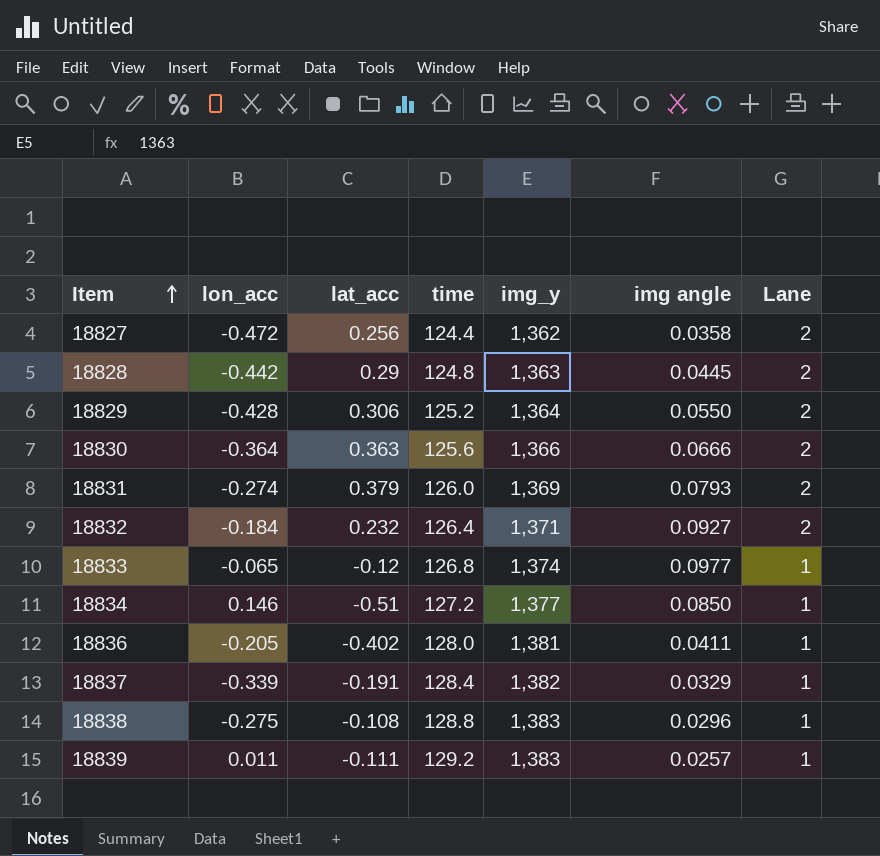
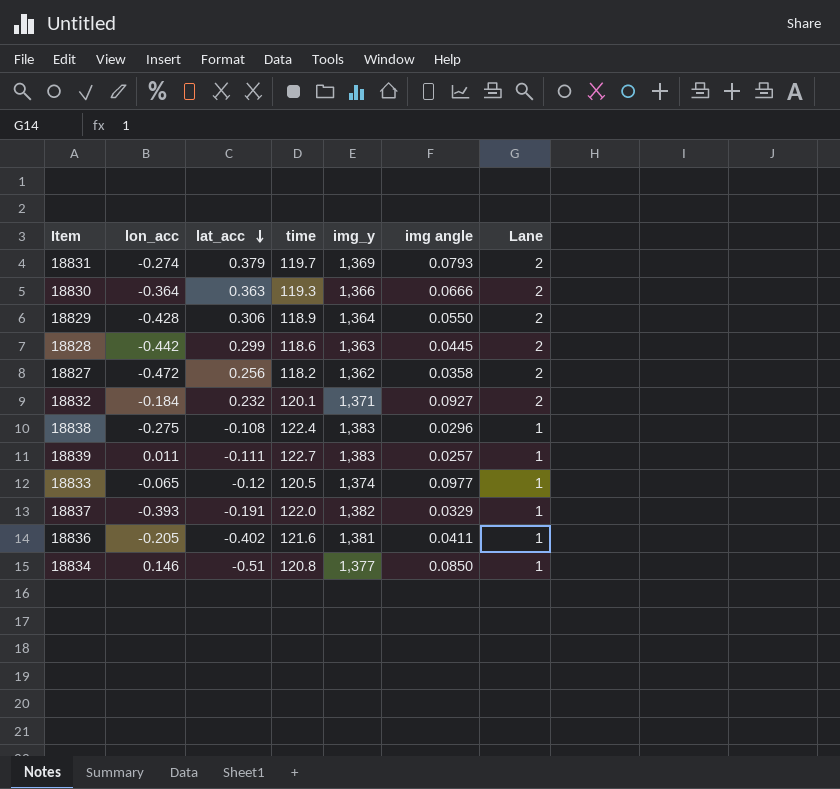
row order: Item ascending -> lat_acc descending
18831 | time: 126.0 -> 119.7
18830 | time: 125.6 -> 119.3
18829 | time: 125.2 -> 118.9
18828 | lat_acc: 0.29 -> 0.299
18828 | time: 124.8 -> 118.6
18827 | time: 124.4 -> 118.2
18832 | time: 126.4 -> 120.1
18838 | time: 128.8 -> 122.4
18839 | time: 129.2 -> 122.7
18833 | time: 126.8 -> 120.5
18837 | lon_acc: -0.339 -> -0.393
18837 | time: 128.4 -> 122.0
18836 | time: 128.0 -> 121.6
18834 | time: 127.2 -> 120.8

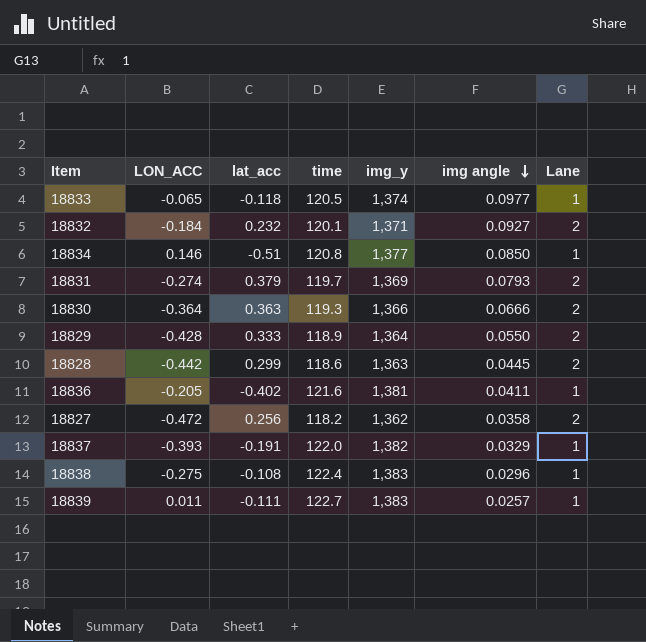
row order: lat_acc descending -> img angle descending
column name: lon_acc -> LON_ACC
18833 | lat_acc: -0.12 -> -0.118
18829 | lat_acc: 0.306 -> 0.333

